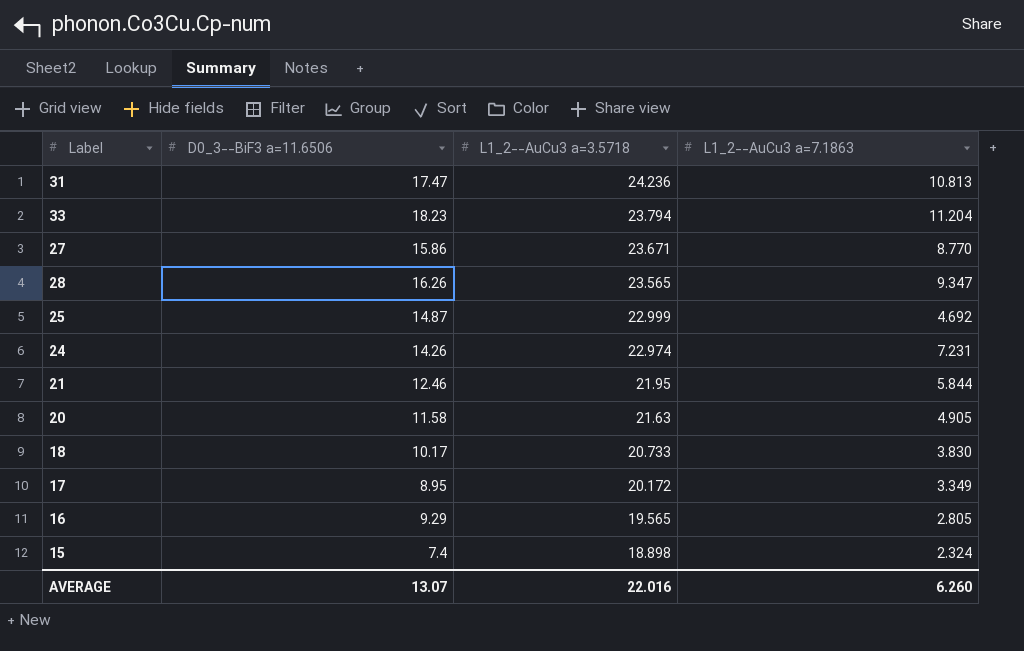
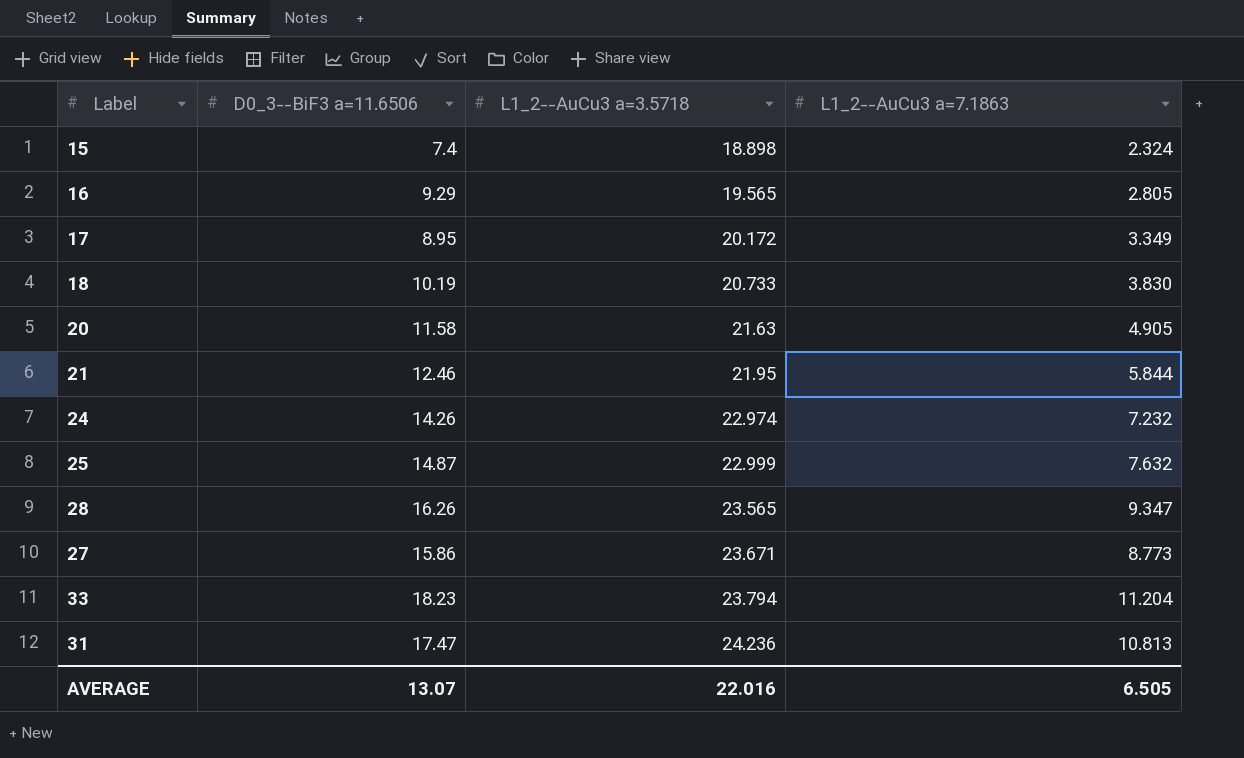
row order: L1_2--AuCu3 a=3.5718 descending -> L1_2--AuCu3 a=3.5718 ascending
18 | D0_3--BiF3 a=11.6506: 10.17 -> 10.19
24 | L1_2--AuCu3 a=7.1863: 7.231 -> 7.232
25 | L1_2--AuCu3 a=7.1863: 4.692 -> 7.632
27 | L1_2--AuCu3 a=7.1863: 8.770 -> 8.773
AVERAGE | L1_2--AuCu3 a=7.1863: 6.260 -> 6.505

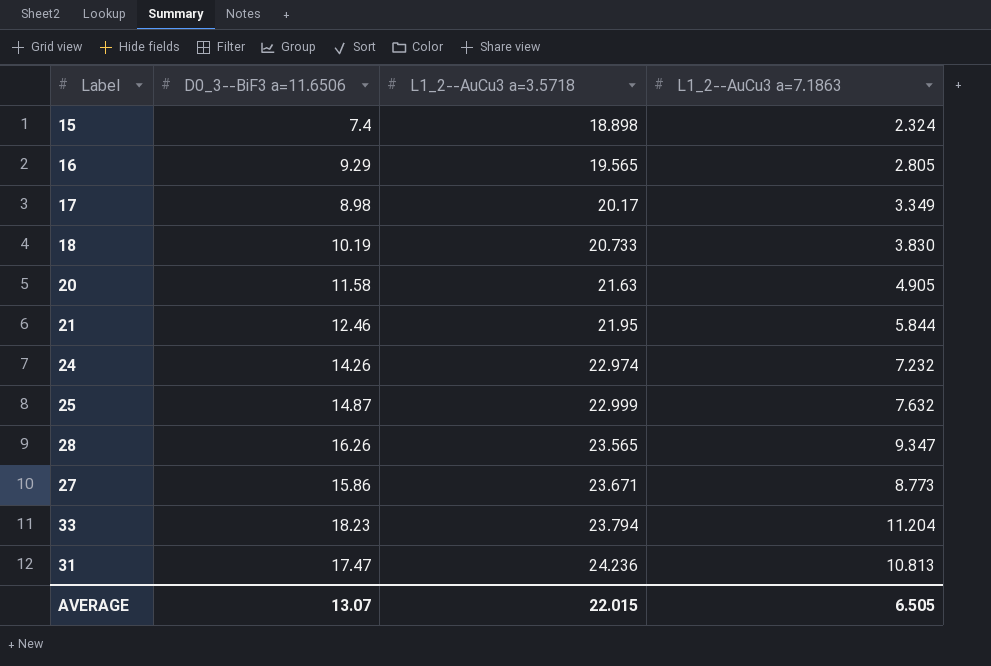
17 | D0_3--BiF3 a=11.6506: 8.95 -> 8.98
17 | L1_2--AuCu3 a=3.5718: 20.172 -> 20.17
AVERAGE | L1_2--AuCu3 a=3.5718: 22.016 -> 22.015

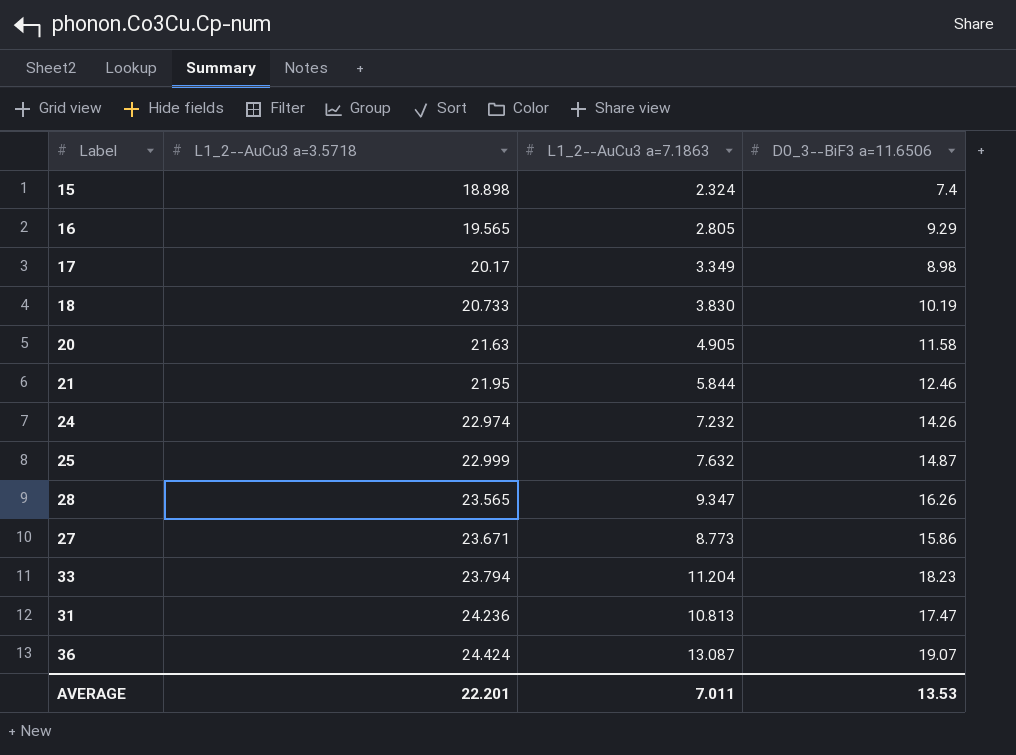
column D0_3--BiF3 a=11.6506 | position: 2 -> 4
row 36: none -> 24.424 | 13.087 | 19.07
AVERAGE | L1_2--AuCu3 a=3.5718: 22.015 -> 22.201
AVERAGE | L1_2--AuCu3 a=7.1863: 6.505 -> 7.011
AVERAGE | D0_3--BiF3 a=11.6506: 13.07 -> 13.53

